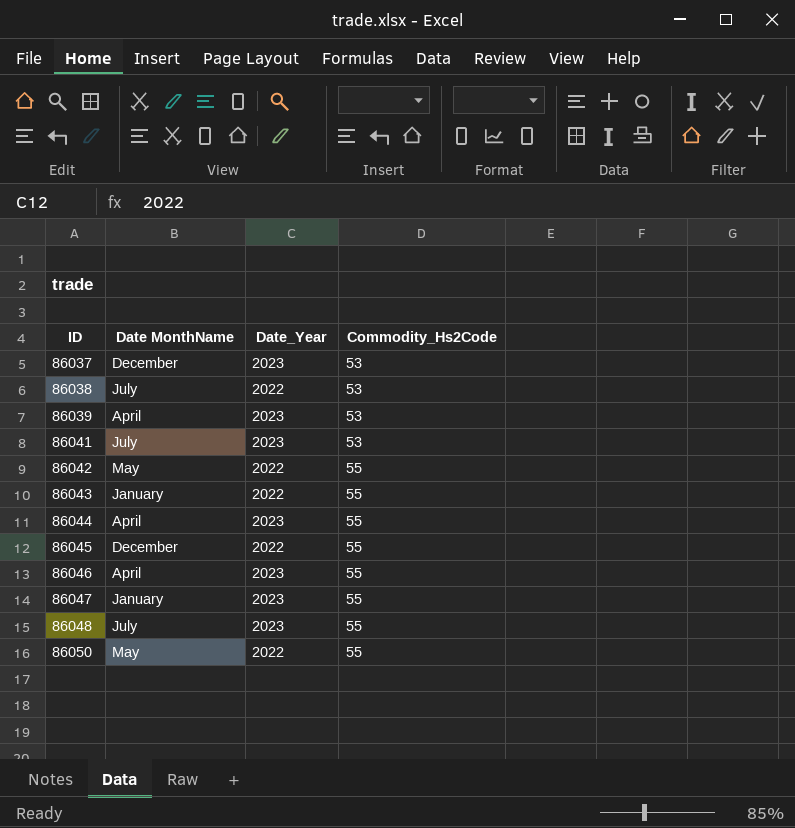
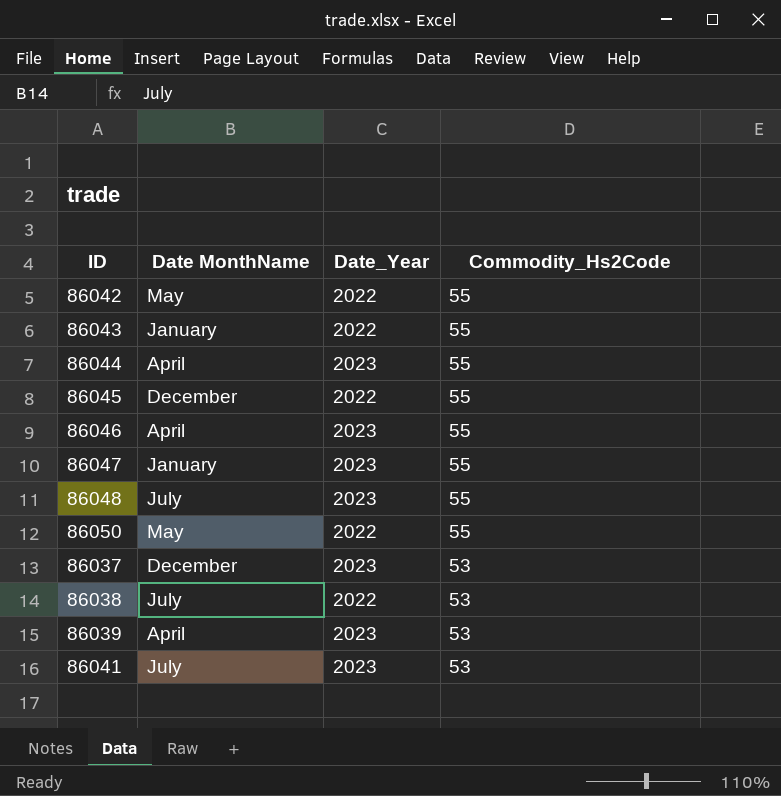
row order: ID ascending -> Commodity_Hs2Code descending

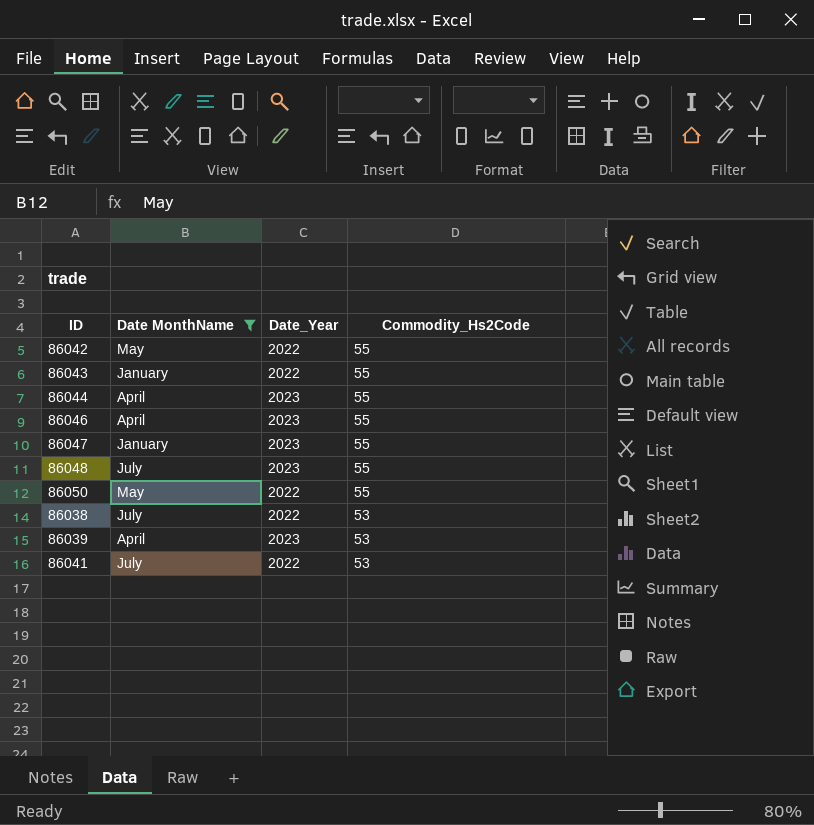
filter: none -> Date MonthName != December
86041 | Date_Year: 2023 -> 2022

